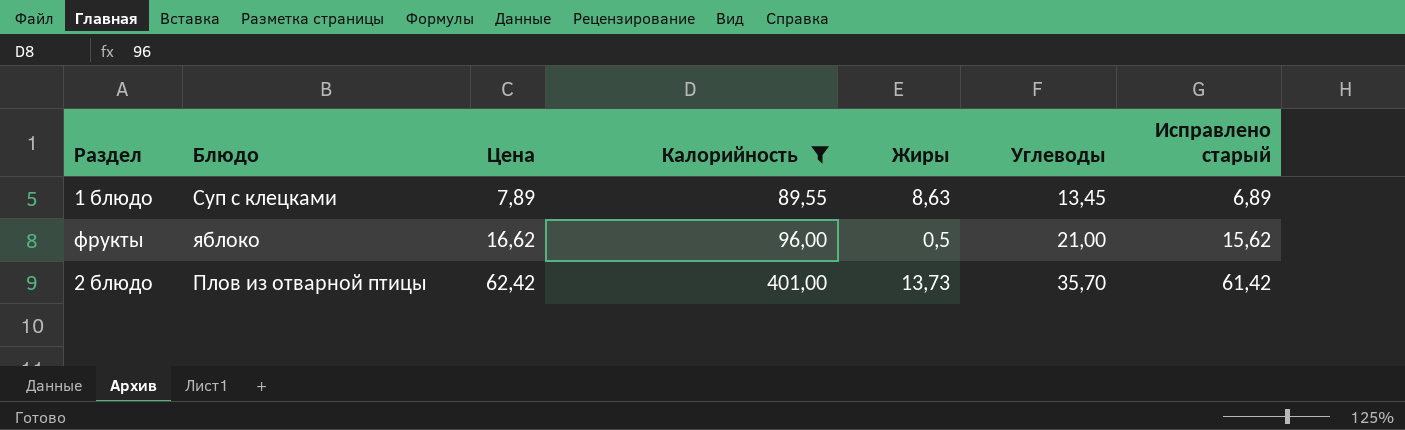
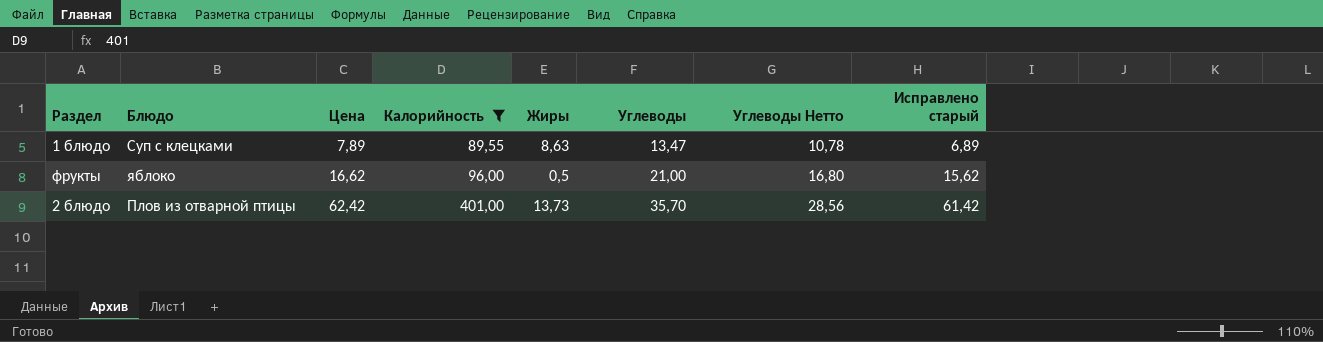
column Углеводы Нетто | formula: none -> [Углеводы] * 0,8
1 блюдо | Углеводы: 13,45 -> 13,47

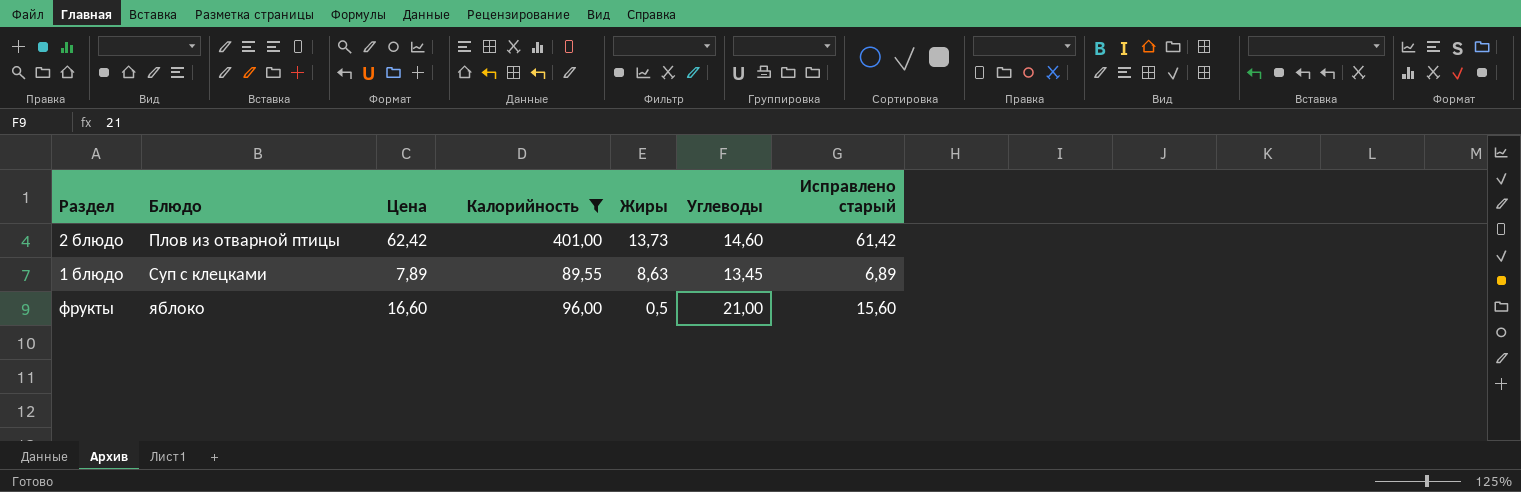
row order: Цена ascending -> Блюдо ascending
column Углеводы Нетто | formula: [Углеводы] * 0,8 -> none
2 блюдо | Углеводы: 35,70 -> 14,60
1 блюдо | Углеводы: 13,47 -> 13,45
фрукты | Цена: 16,62 -> 16,60
фрукты | Исправлено старый: 15,62 -> 15,60

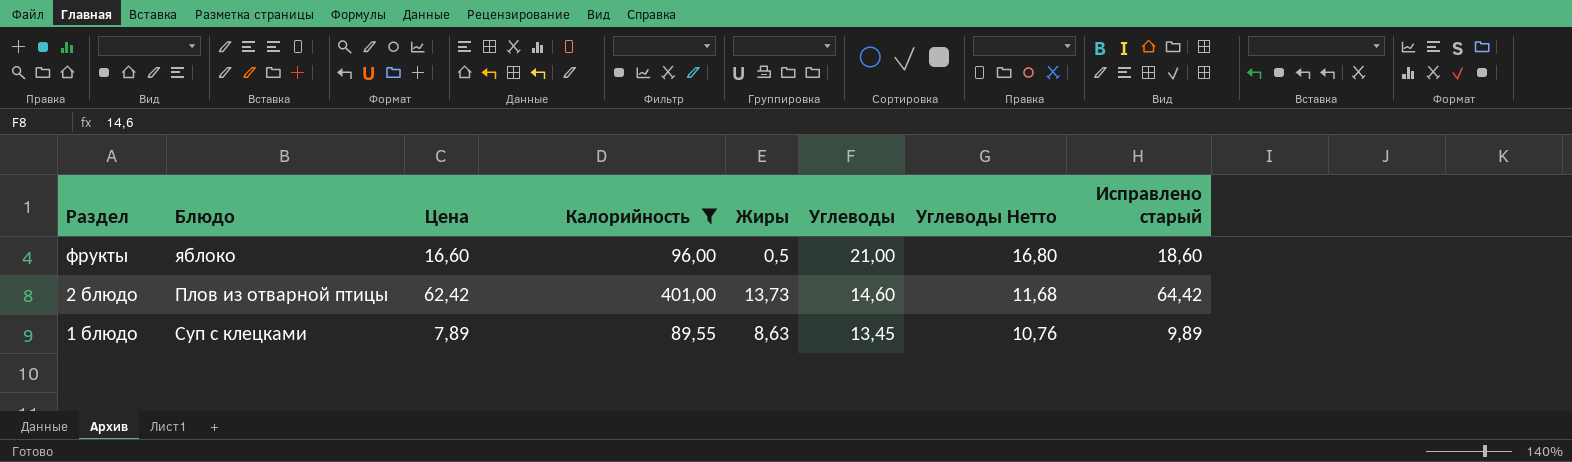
row order: Блюдо ascending -> Раздел descending
column Углеводы Нетто | formula: none -> [Углеводы] * 0,8
column Исправлено старый | formula: [Цена] - 1 -> [Цена] + 2

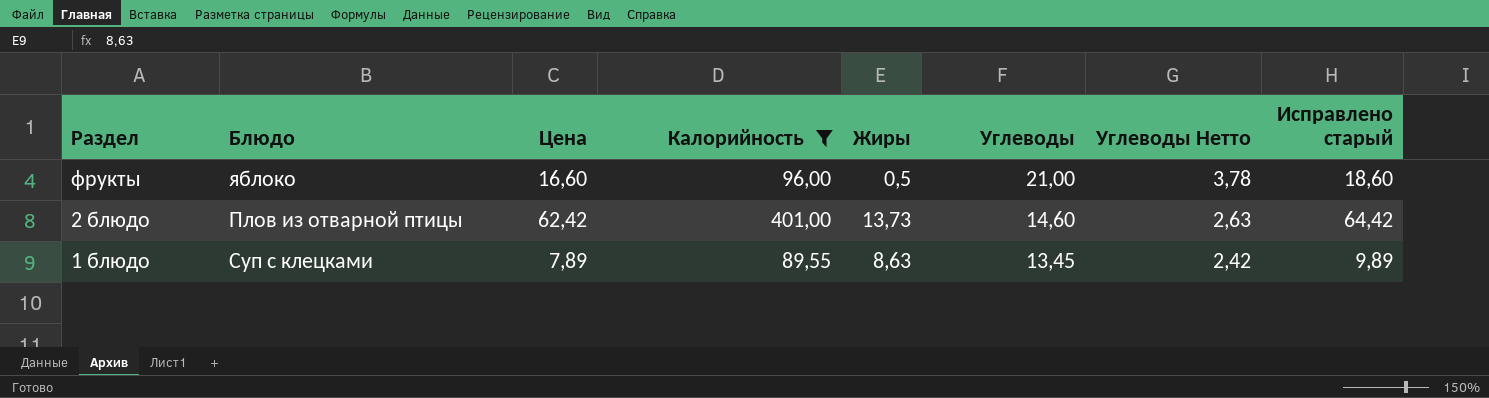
column Углеводы Нетто | formula: [Углеводы] * 0,8 -> [Углеводы] * 0,18

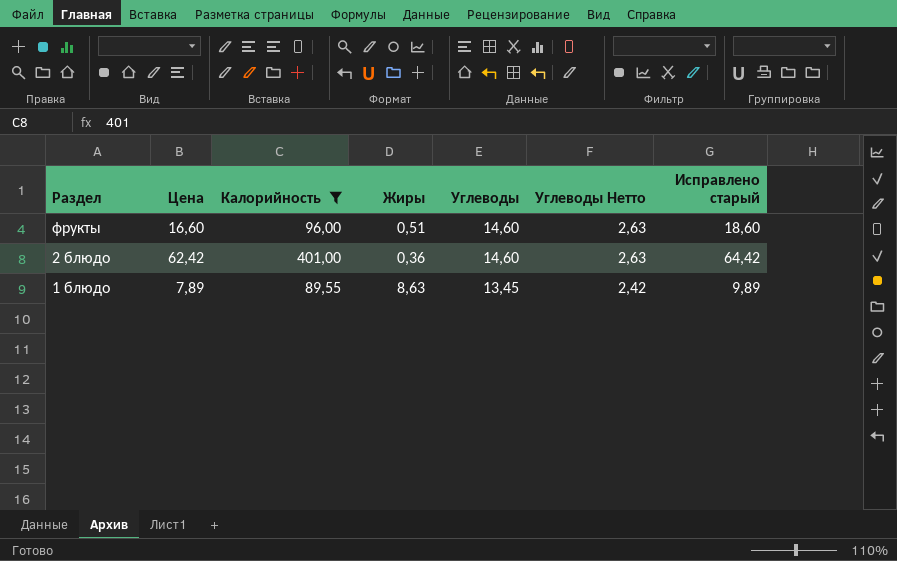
column Блюдо | position: 2 -> none
фрукты | Жиры: 0,5 -> 0,51
фрукты | Углеводы: 21,00 -> 14,60
фрукты | Углеводы Нетто: 3,78 -> 2,63
2 блюдо | Жиры: 13,73 -> 0,36

